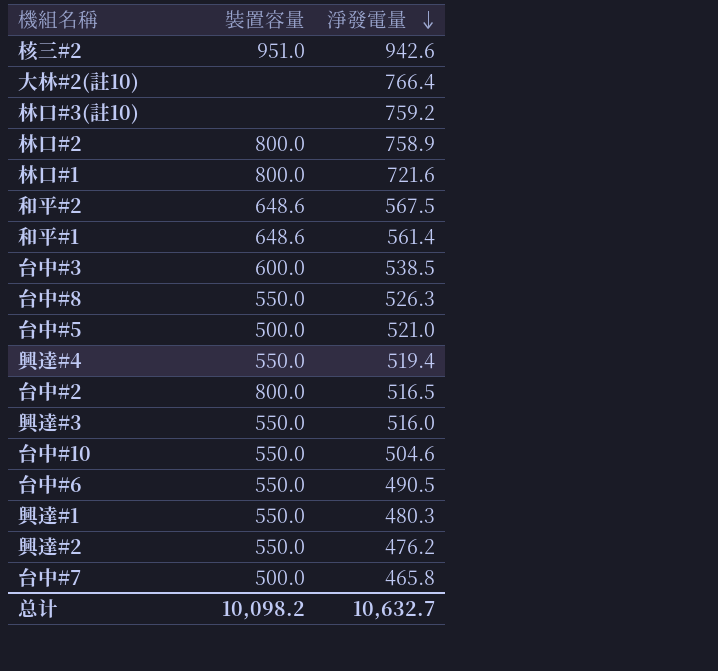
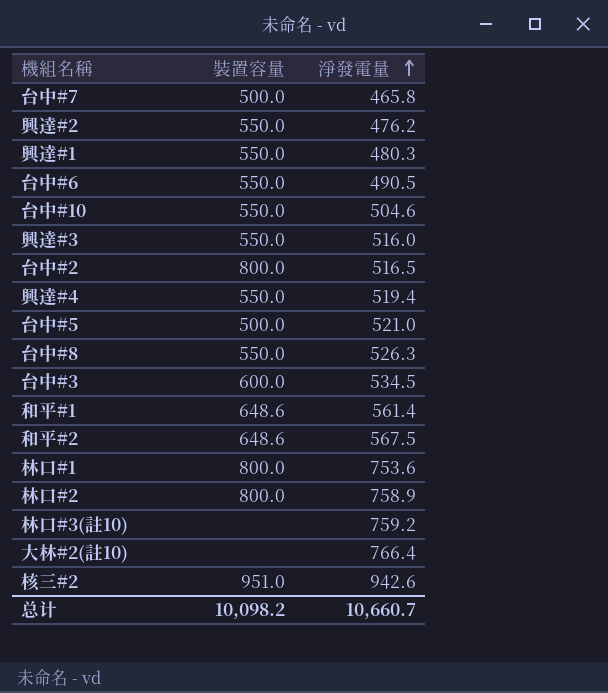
row order: 淨發電量 descending -> 淨發電量 ascending
台中#3 | 淨發電量: 538.5 -> 534.5
林口#1 | 淨發電量: 721.6 -> 753.6
总计 | 淨發電量: 10,632.7 -> 10,660.7

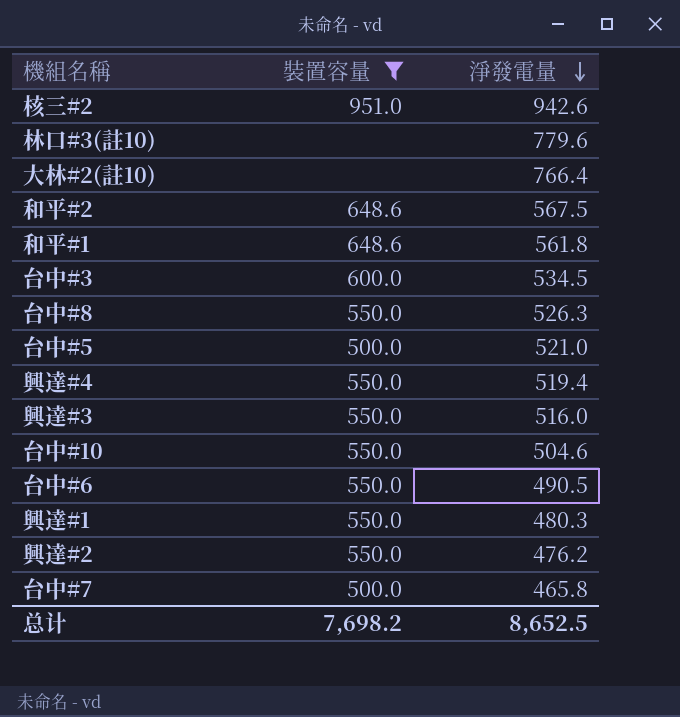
filter: none -> 裝置容量 != 800.0
row order: 淨發電量 ascending -> 淨發電量 descending
林口#3(註10) | 淨發電量: 759.2 -> 779.6
和平#1 | 淨發電量: 561.4 -> 561.8
总计 | 裝置容量: 10,098.2 -> 7,698.2
总计 | 淨發電量: 10,660.7 -> 8,652.5

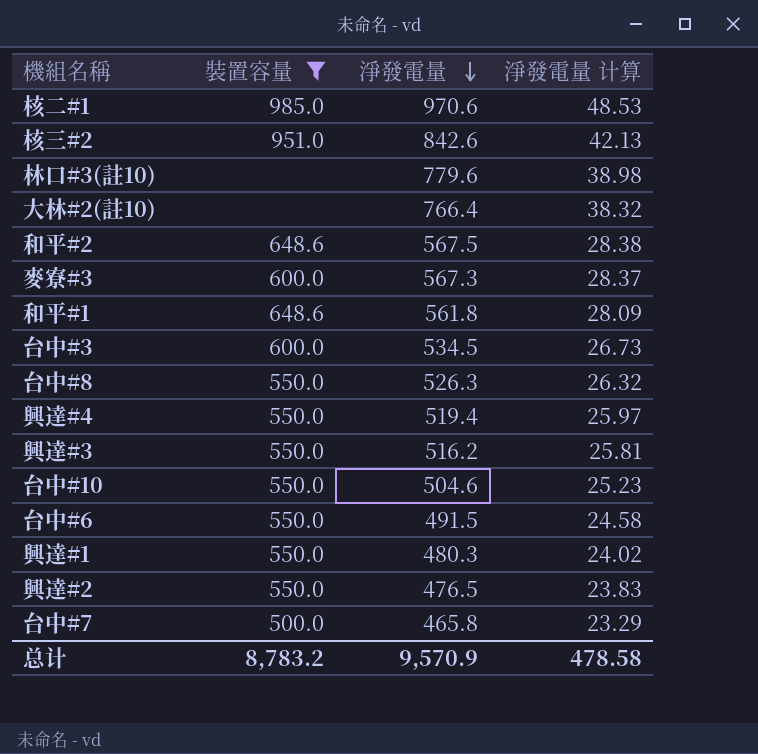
column 淨發電量 计算 | formula: none -> [淨發電量] * 0.05
row 台中#5: 500.0 | 521.0 -> none
row 核二#1: none -> 985.0 | 970.6 | 48.53
核三#2 | 淨發電量: 942.6 -> 842.6
row 麥寮#3: none -> 600.0 | 567.3 | 28.37
興達#3 | 淨發電量: 516.0 -> 516.2
台中#6 | 淨發電量: 490.5 -> 491.5
興達#2 | 淨發電量: 476.2 -> 476.5
总计 | 裝置容量: 7,698.2 -> 8,783.2
总计 | 淨發電量: 8,652.5 -> 9,570.9

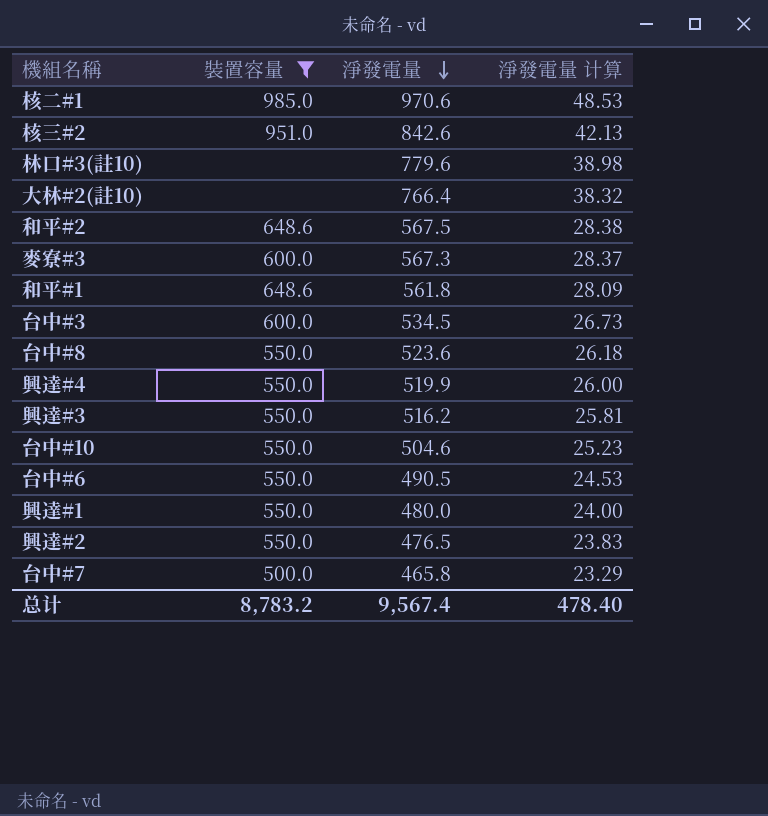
台中#8 | 淨發電量: 526.3 -> 523.6
台中#8 | 淨發電量 计算: 26.32 -> 26.18
興達#4 | 淨發電量: 519.4 -> 519.9
興達#4 | 淨發電量 计算: 25.97 -> 26.00
台中#6 | 淨發電量: 491.5 -> 490.5
台中#6 | 淨發電量 计算: 24.58 -> 24.53
興達#1 | 淨發電量: 480.3 -> 480.0
興達#1 | 淨發電量 计算: 24.02 -> 24.00
总计 | 淨發電量: 9,570.9 -> 9,567.4
总计 | 淨發電量 计算: 478.58 -> 478.40

